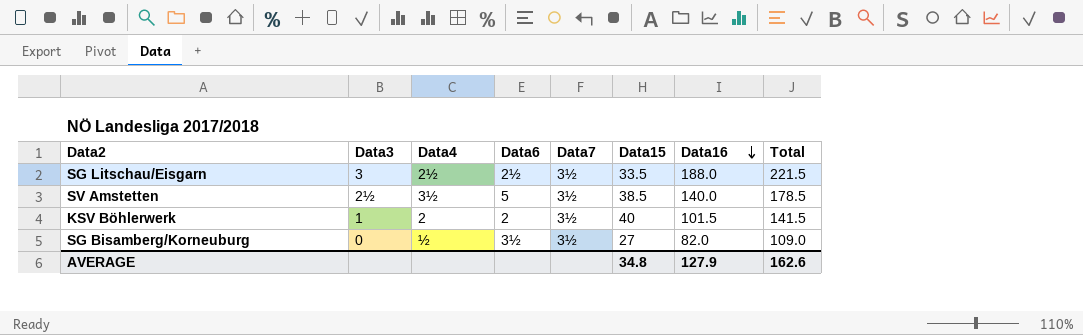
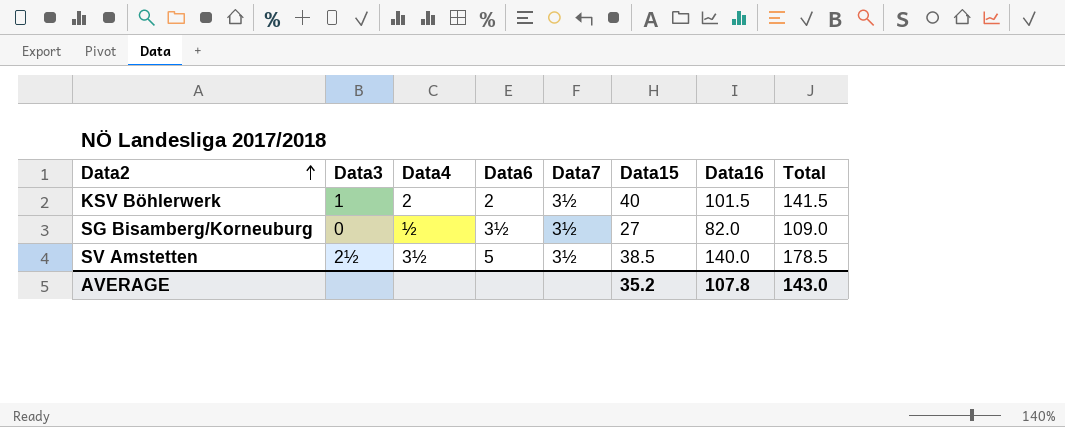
row order: Data16 descending -> Data2 ascending
row SG Litschau/Eisgarn: 3 | 2½ | 2½ | 3½ | 33.5 | 188.0 | 221.5 -> none
AVERAGE | Data15: 34.8 -> 35.2
AVERAGE | Data16: 127.9 -> 107.8
AVERAGE | Total: 162.6 -> 143.0

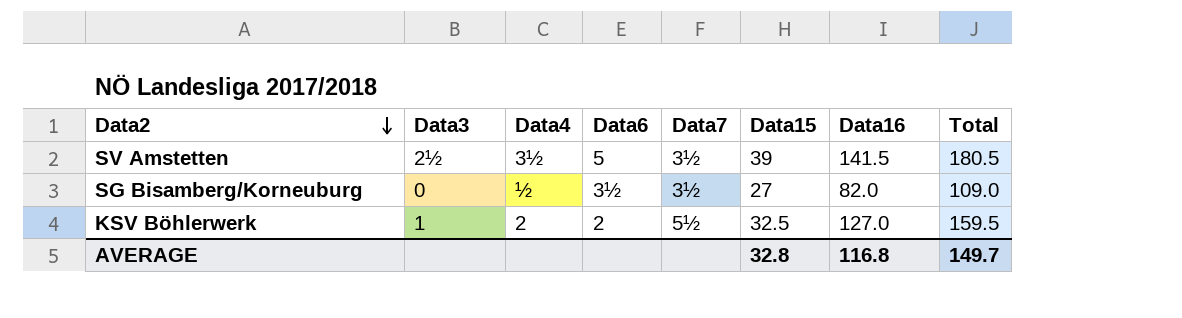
row order: Data2 ascending -> Data2 descending
SV Amstetten | Data15: 38.5 -> 39
SV Amstetten | Data16: 140.0 -> 141.5
SV Amstetten | Total: 178.5 -> 180.5
KSV Böhlerwerk | Data7: 3½ -> 5½
KSV Böhlerwerk | Data15: 40 -> 32.5
KSV Böhlerwerk | Data16: 101.5 -> 127.0
KSV Böhlerwerk | Total: 141.5 -> 159.5
AVERAGE | Data15: 35.2 -> 32.8
AVERAGE | Data16: 107.8 -> 116.8
AVERAGE | Total: 143.0 -> 149.7

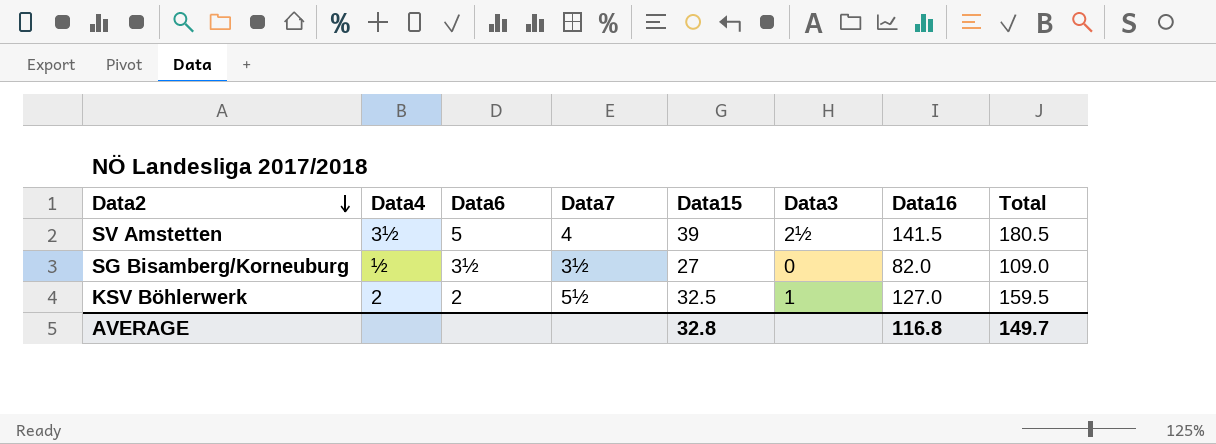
column Data3 | position: 2 -> 6
SV Amstetten | Data7: 3½ -> 4

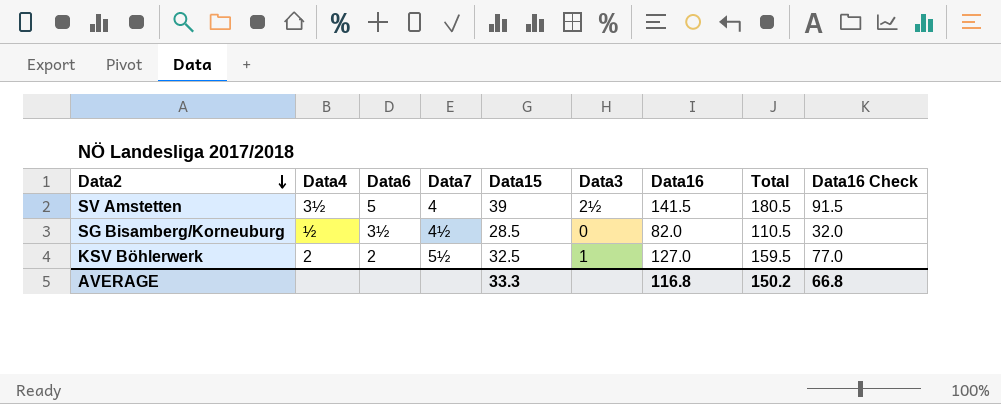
column Data16 Check | formula: none -> [Data16] - 50
SG Bisamberg/Korneuburg | Data7: 3½ -> 4½
SG Bisamberg/Korneuburg | Data15: 27 -> 28.5
SG Bisamberg/Korneuburg | Total: 109.0 -> 110.5
AVERAGE | Data15: 32.8 -> 33.3
AVERAGE | Total: 149.7 -> 150.2

